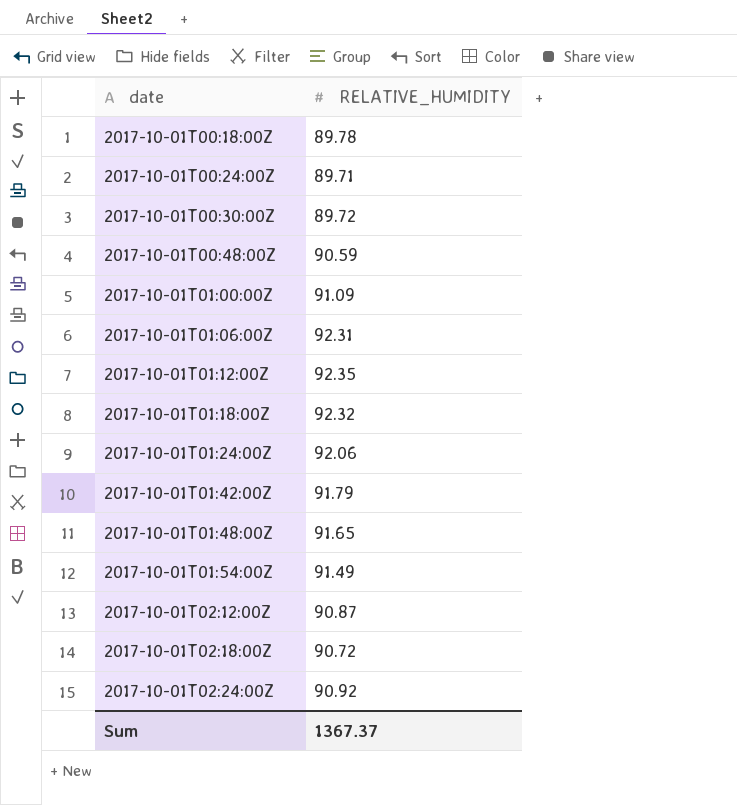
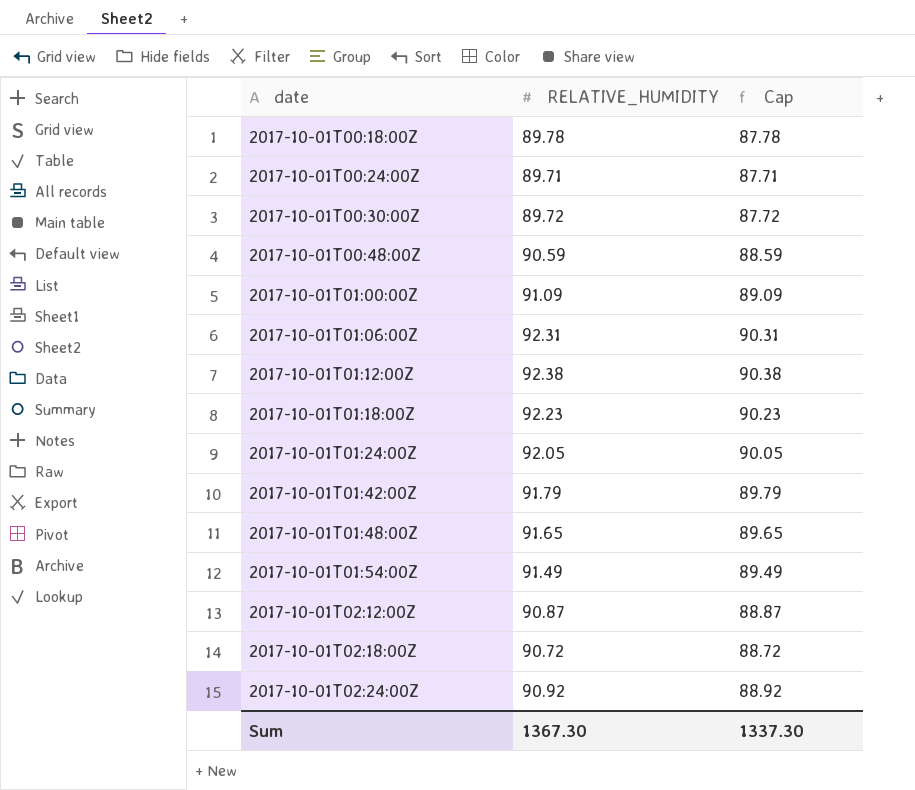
column Cap | formula: none -> [RELATIVE_HUMIDITY] - 2
2017-10-01T01:12:00Z | RELATIVE_HUMIDITY: 92.35 -> 92.38
2017-10-01T01:18:00Z | RELATIVE_HUMIDITY: 92.32 -> 92.23
2017-10-01T01:24:00Z | RELATIVE_HUMIDITY: 92.06 -> 92.05
Sum | RELATIVE_HUMIDITY: 1367.37 -> 1367.30

